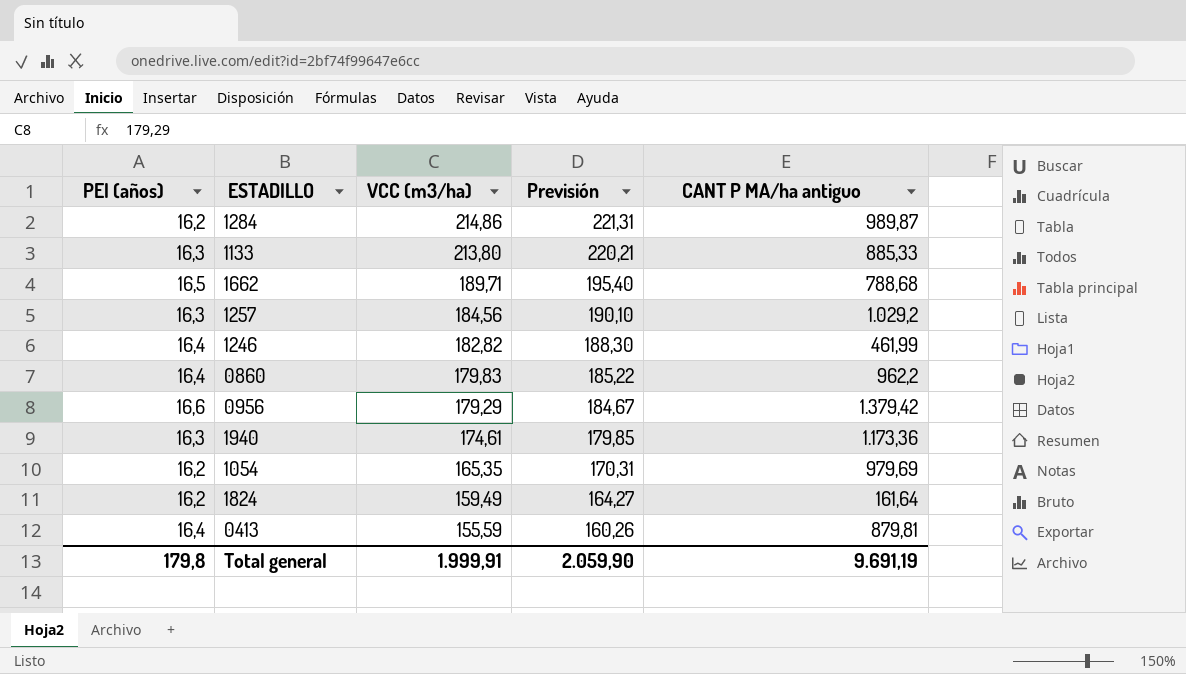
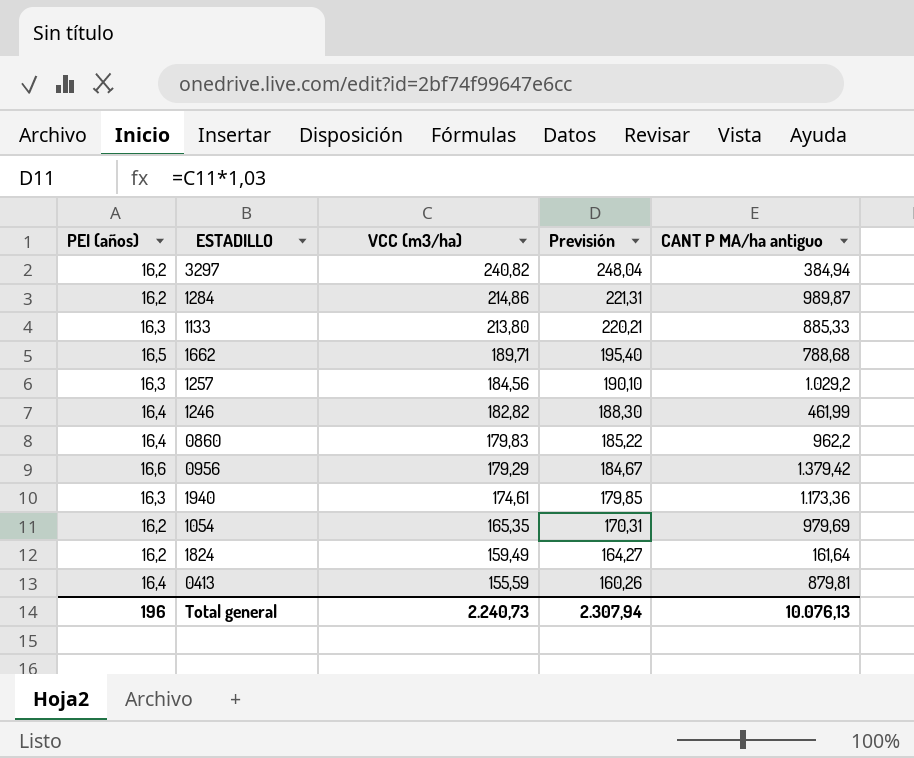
row 3297: none -> 16,2 | 240,82 | 248,04 | 384,94
Total general | PEI (años): 179,8 -> 196
Total general | VCC (m3/ha): 1.999,91 -> 2.240,73
Total general | Previsión: 2.059,90 -> 2.307,94
Total general | CANT P MA/ha antiguo: 9.691,19 -> 10.076,13

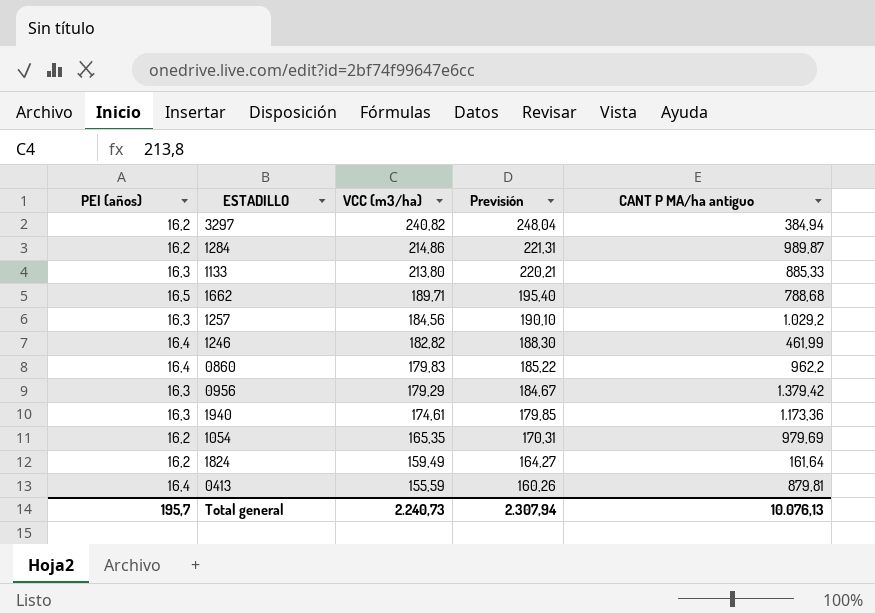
0956 | PEI (años): 16,6 -> 16,3
Total general | PEI (años): 196 -> 195,7

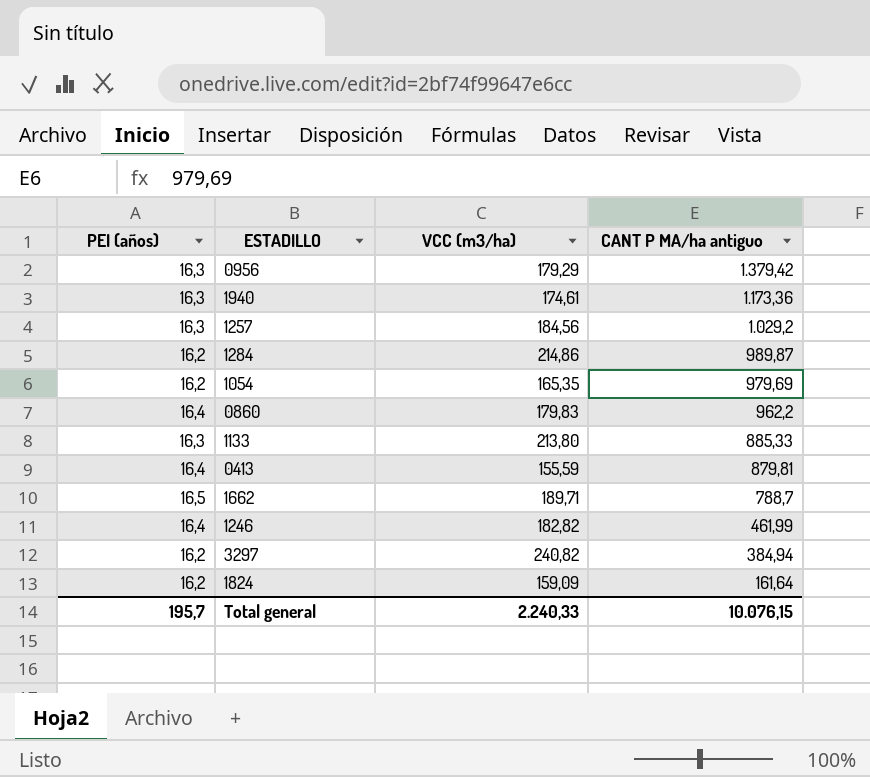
row order: VCC (m3/ha) descending -> CANT P MA/ha antiguo descending
column Previsión | formula: [VCC (m3/ha)] * 1,03 -> none
1662 | CANT P MA/ha antiguo: 788,68 -> 788,7
1824 | VCC (m3/ha): 159,49 -> 159,09
Total general | VCC (m3/ha): 2.240,73 -> 2.240,33
Total general | CANT P MA/ha antiguo: 10.076,13 -> 10.076,15

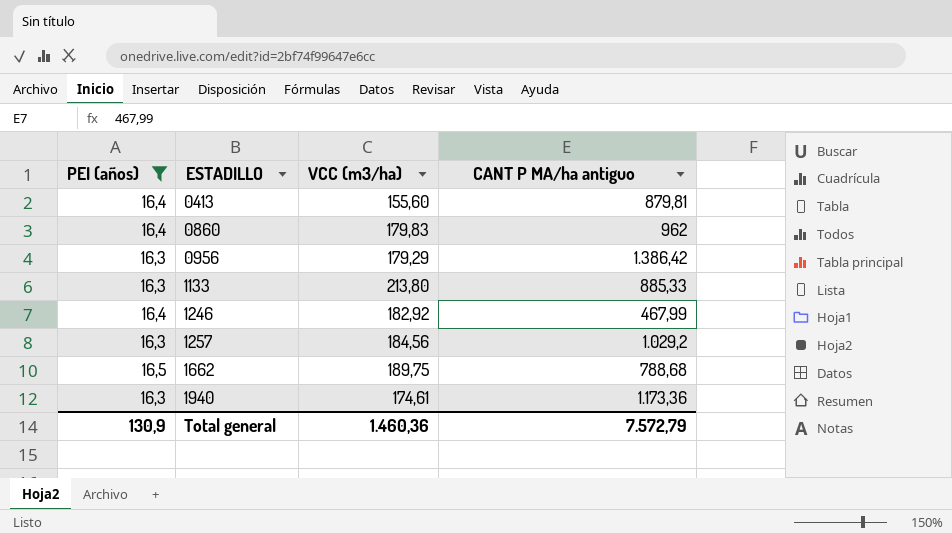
filter: none -> PEI (años) != 16,2
row order: CANT P MA/ha antiguo descending -> ESTADILLO ascending
0413 | VCC (m3/ha): 155,59 -> 155,60
0860 | CANT P MA/ha antiguo: 962,2 -> 962
0956 | CANT P MA/ha antiguo: 1.379,42 -> 1.386,42
1246 | VCC (m3/ha): 182,82 -> 182,92
1246 | CANT P MA/ha antiguo: 461,99 -> 467,99
1662 | VCC (m3/ha): 189,71 -> 189,75
1662 | CANT P MA/ha antiguo: 788,7 -> 788,68
Total general | PEI (años): 195,7 -> 130,9
Total general | VCC (m3/ha): 2.240,33 -> 1.460,36
Total general | CANT P MA/ha antiguo: 10.076,15 -> 7.572,79

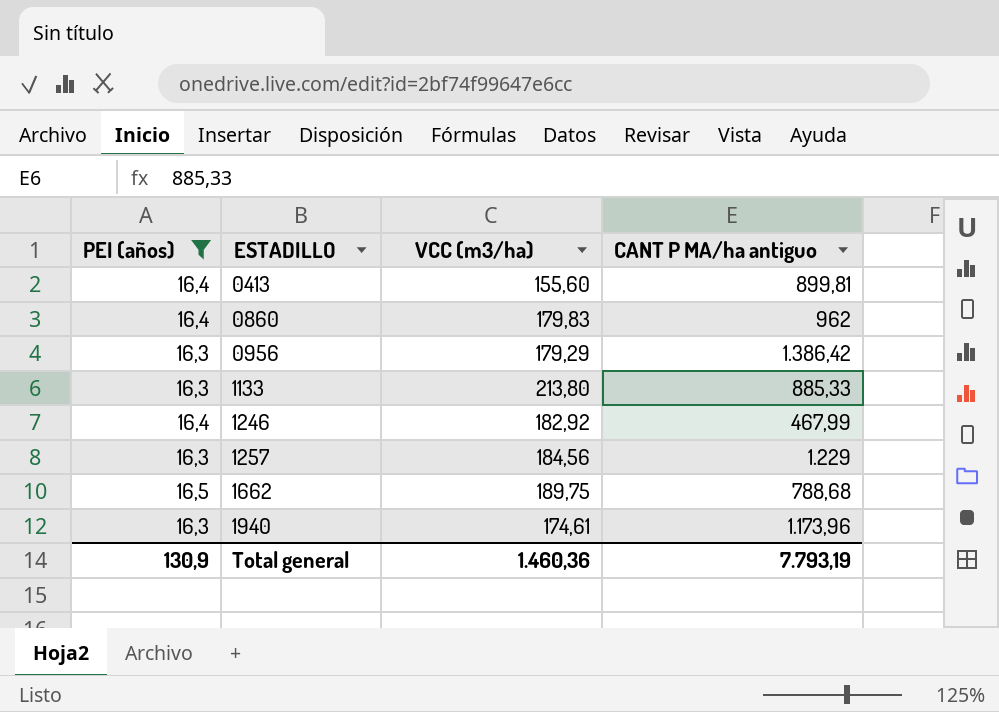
0413 | CANT P MA/ha antiguo: 879,81 -> 899,81
1257 | CANT P MA/ha antiguo: 1.029,2 -> 1.229
1940 | CANT P MA/ha antiguo: 1.173,36 -> 1.173,96
Total general | CANT P MA/ha antiguo: 7.572,79 -> 7.793,19

